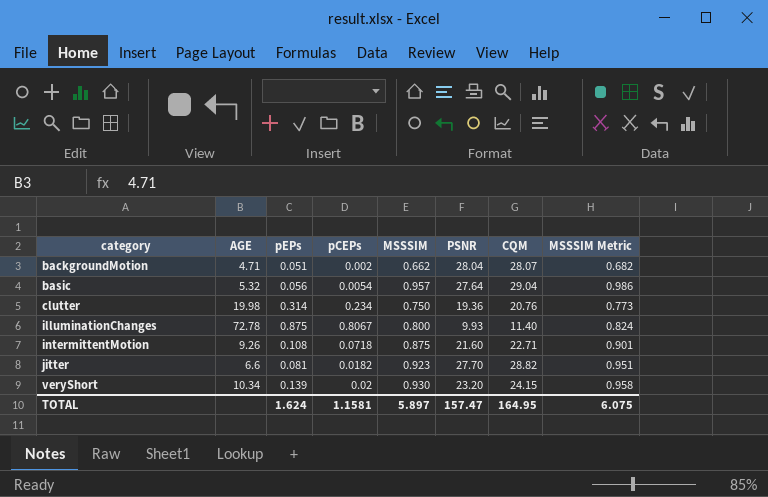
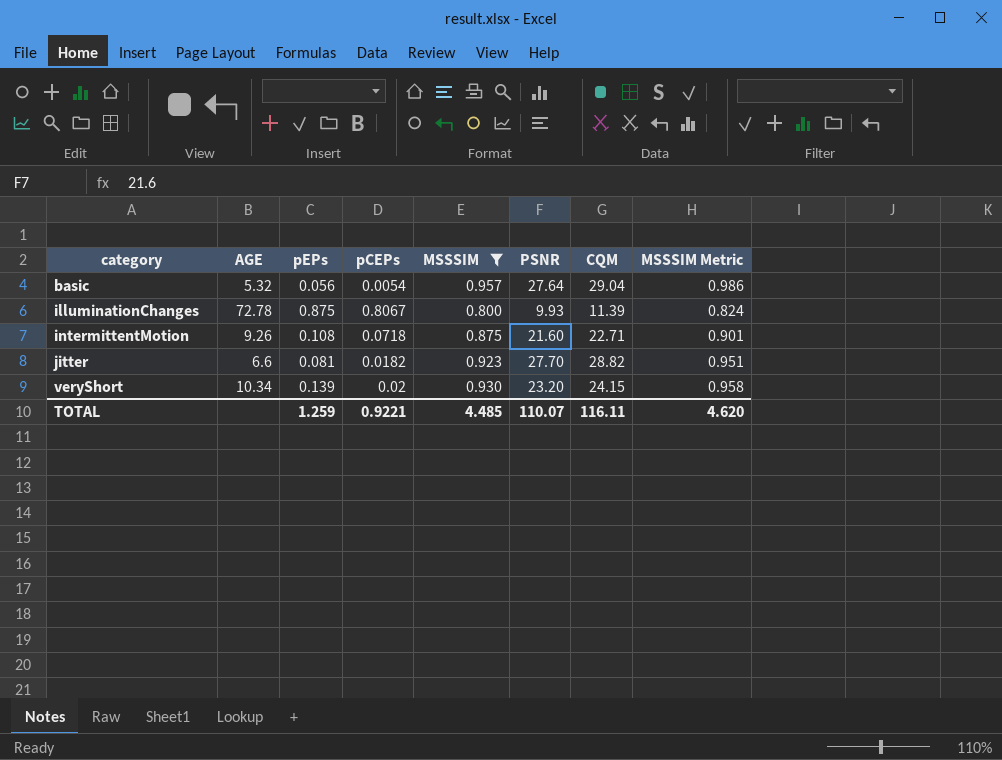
filter: none -> MSSSIM >= 0.800
illuminationChanges | CQM: 11.40 -> 11.39
TOTAL | pEPs: 1.624 -> 1.259
TOTAL | pCEPs: 1.1581 -> 0.9221
TOTAL | MSSSIM: 5.897 -> 4.485
TOTAL | PSNR: 157.47 -> 110.07
TOTAL | CQM: 164.95 -> 116.11
TOTAL | MSSSIM Metric: 6.075 -> 4.620

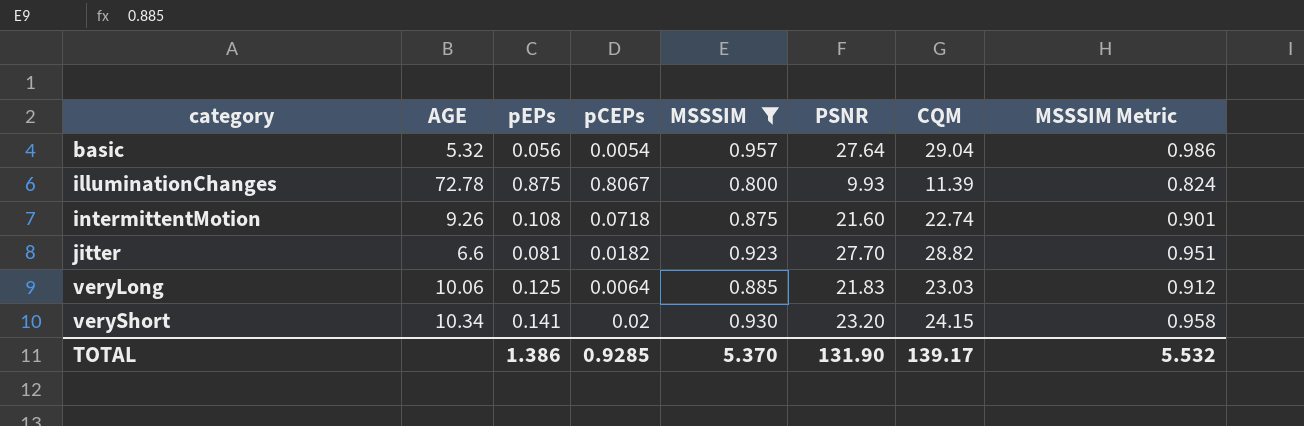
intermittentMotion | CQM: 22.71 -> 22.74
row veryLong: none -> 10.06 | 0.125 | 0.0064 | 0.885 | 21.83 | 23.03 | 0.912
veryShort | pEPs: 0.139 -> 0.141
TOTAL | pEPs: 1.259 -> 1.386
TOTAL | pCEPs: 0.9221 -> 0.9285
TOTAL | MSSSIM: 4.485 -> 5.370
TOTAL | PSNR: 110.07 -> 131.90
TOTAL | CQM: 116.11 -> 139.17
TOTAL | MSSSIM Metric: 4.620 -> 5.532

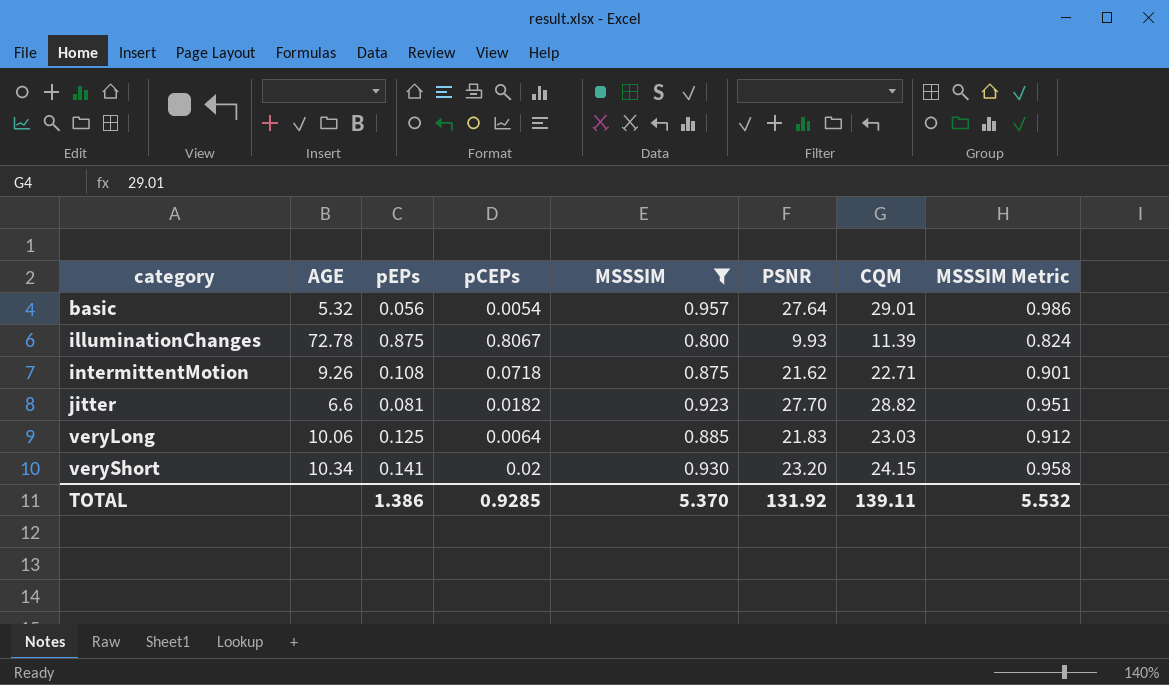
basic | CQM: 29.04 -> 29.01
intermittentMotion | PSNR: 21.60 -> 21.62
intermittentMotion | CQM: 22.74 -> 22.71
TOTAL | PSNR: 131.90 -> 131.92
TOTAL | CQM: 139.17 -> 139.11

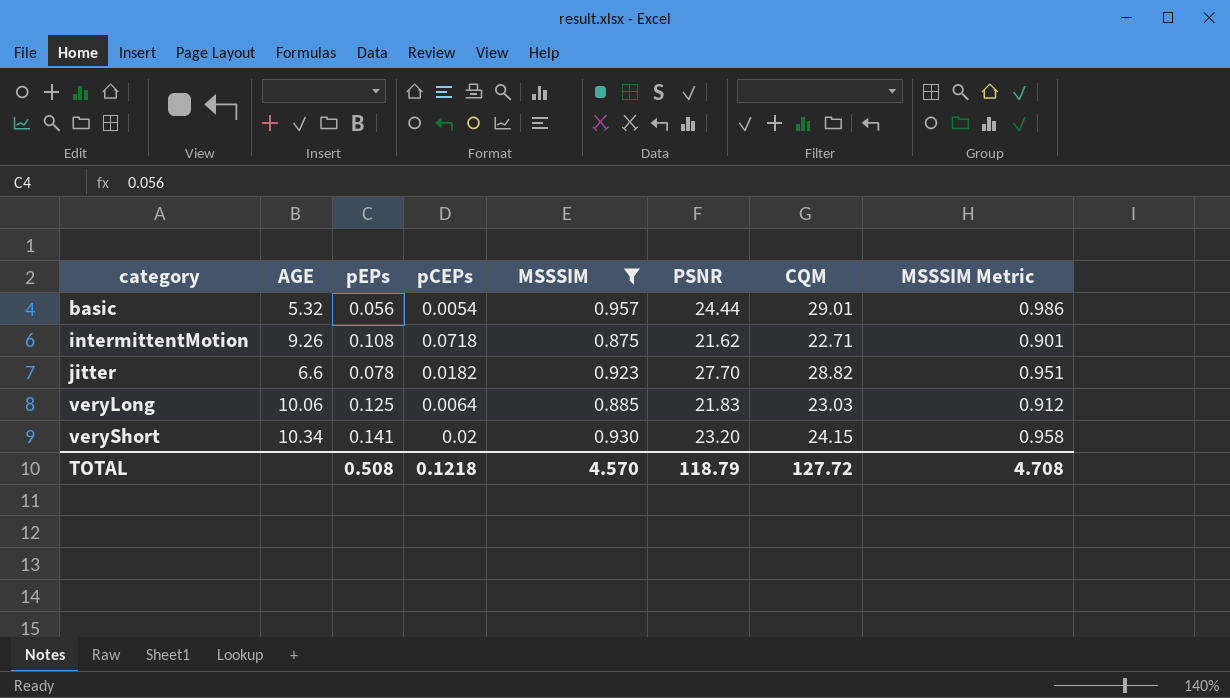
row illuminationChanges: 72.78 | 0.875 | 0.8067 | 0.800 | 9.93 | 11.39 | 0.824 -> none
basic | PSNR: 27.64 -> 24.44
jitter | pEPs: 0.081 -> 0.078
TOTAL | pEPs: 1.386 -> 0.508
TOTAL | pCEPs: 0.9285 -> 0.1218
TOTAL | MSSSIM: 5.370 -> 4.570
TOTAL | PSNR: 131.92 -> 118.79
TOTAL | CQM: 139.11 -> 127.72
TOTAL | MSSSIM Metric: 5.532 -> 4.708

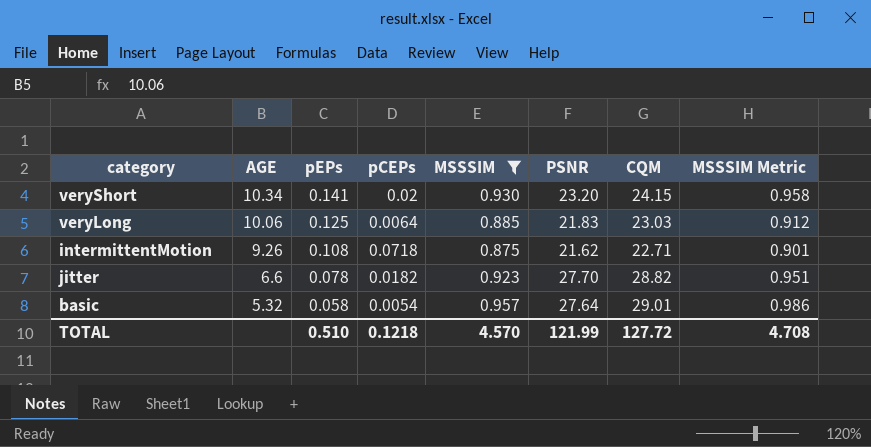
row order: category ascending -> AGE descending
basic | pEPs: 0.056 -> 0.058
basic | PSNR: 24.44 -> 27.64
TOTAL | pEPs: 0.508 -> 0.510
TOTAL | PSNR: 118.79 -> 121.99

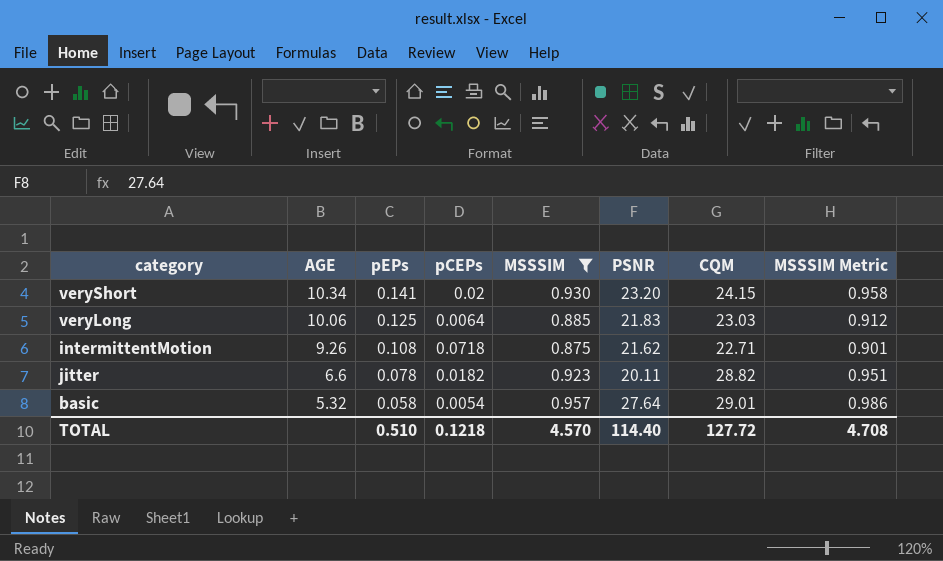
jitter | PSNR: 27.70 -> 20.11
TOTAL | PSNR: 121.99 -> 114.40

